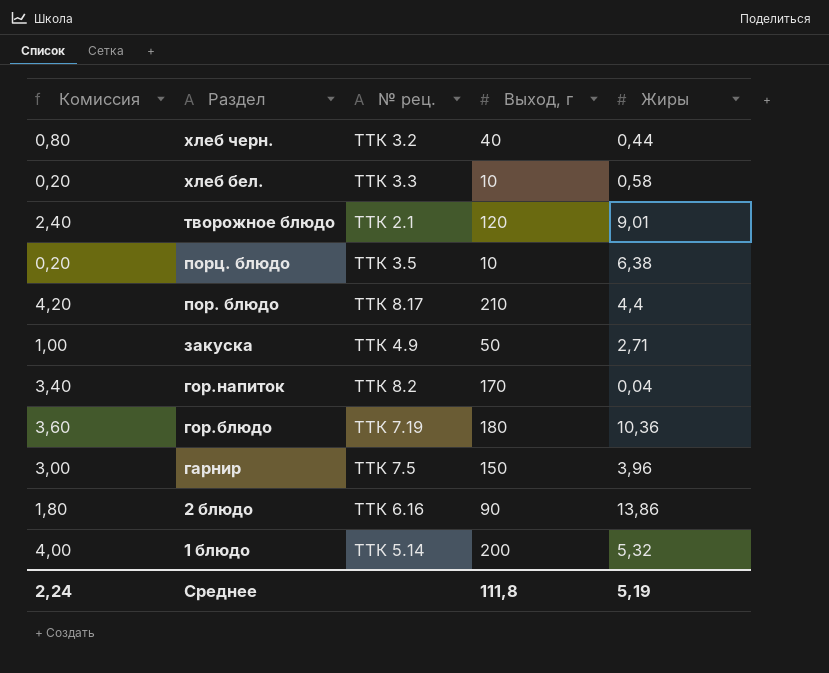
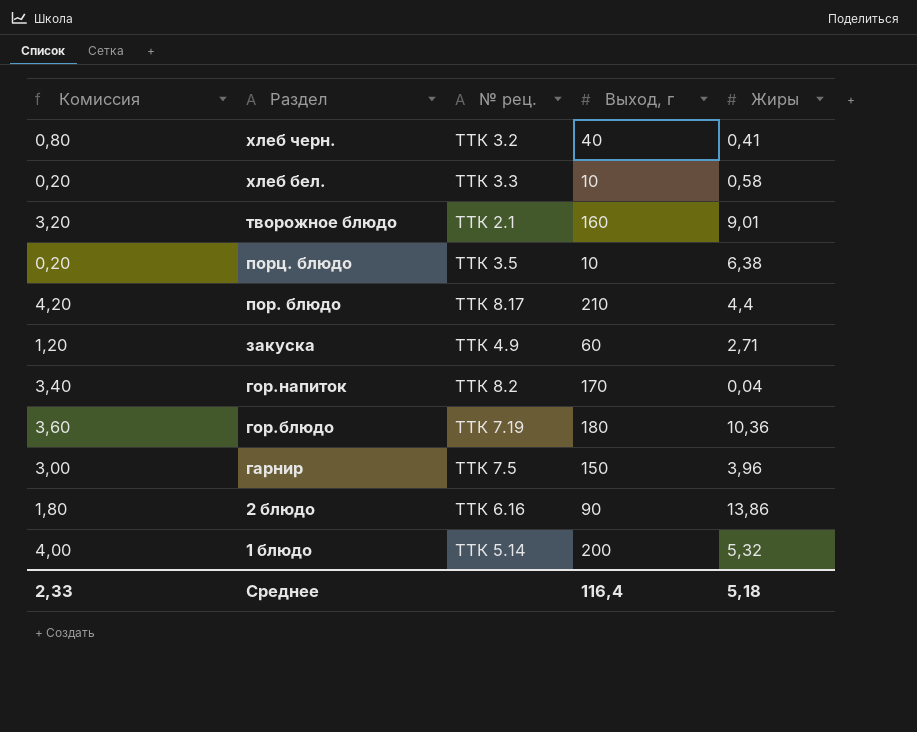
хлеб черн. | Жиры: 0,44 -> 0,41
творожное блюдо | Комиссия: 2,40 -> 3,20
творожное блюдо | Выход, г: 120 -> 160
закуска | Комиссия: 1,00 -> 1,20
закуска | Выход, г: 50 -> 60
Среднее | Комиссия: 2,24 -> 2,33
Среднее | Выход, г: 111,8 -> 116,4
Среднее | Жиры: 5,19 -> 5,18

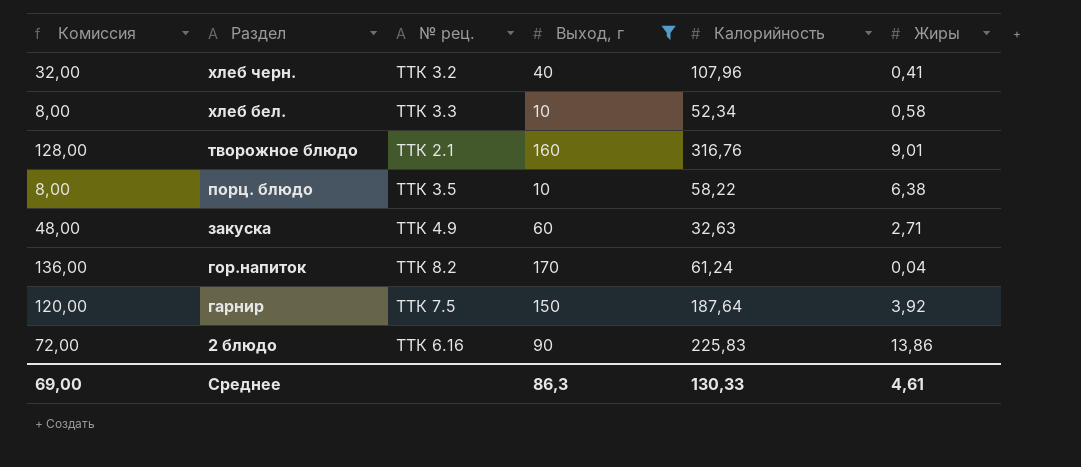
filter: none -> Выход, г <= 170
column Комиссия | formula: [Выход, г] * 0,02 -> [Выход, г] * 0,8
column Калорийность | position: none -> 5
гарнир | Жиры: 3,96 -> 3,92
Среднее | Комиссия: 2,33 -> 69,00
Среднее | Выход, г: 116,4 -> 86,3
Среднее | Жиры: 5,18 -> 4,61

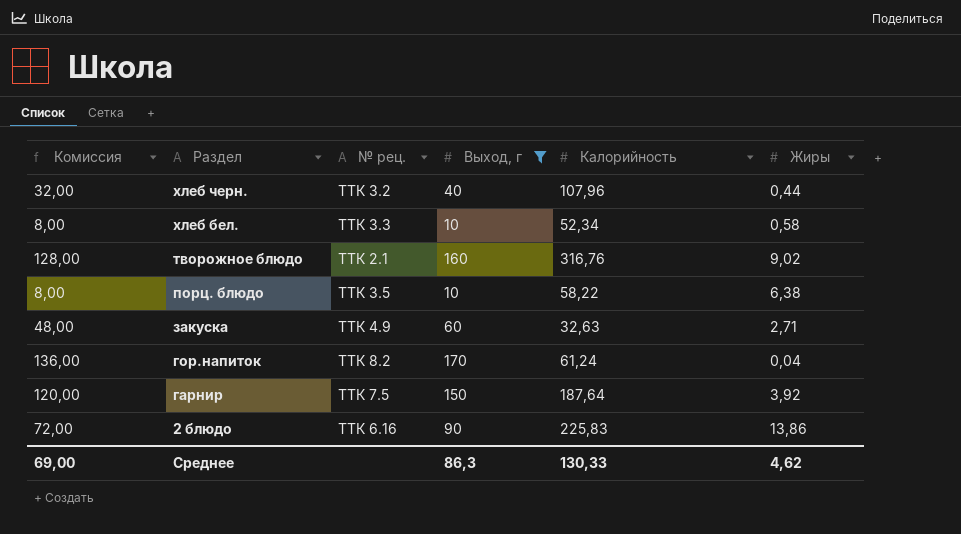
хлеб черн. | Жиры: 0,41 -> 0,44
творожное блюдо | Жиры: 9,01 -> 9,02
Среднее | Жиры: 4,61 -> 4,62

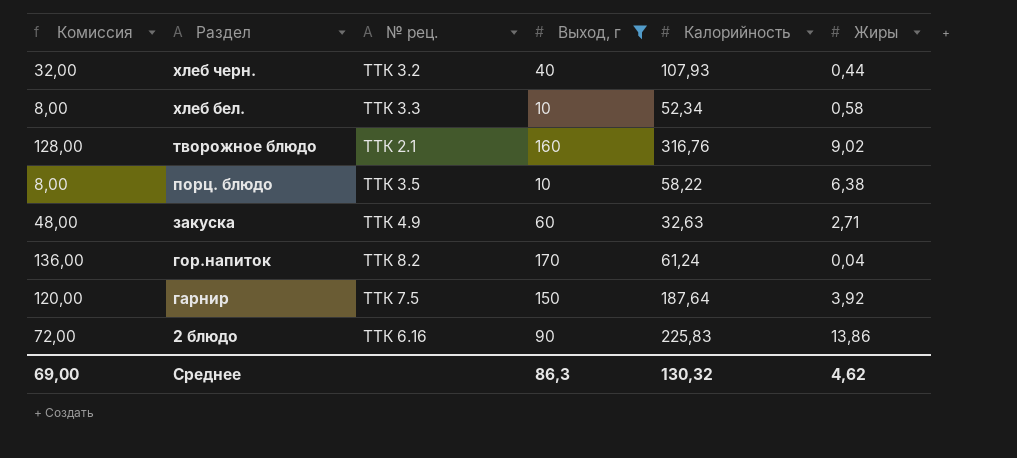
хлеб черн. | Калорийность: 107,96 -> 107,93
Среднее | Калорийность: 130,33 -> 130,32

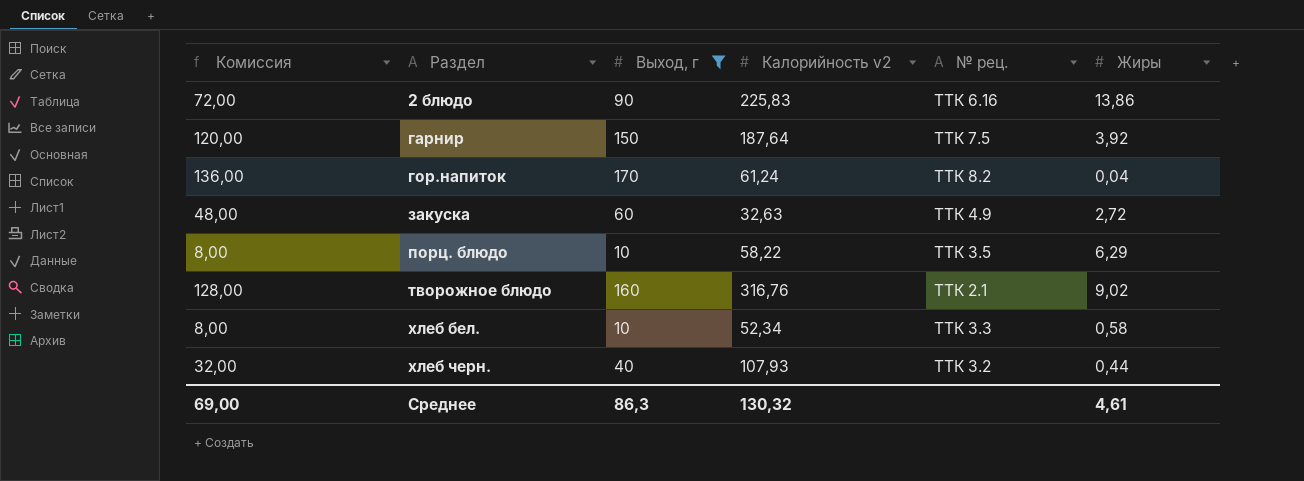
row order: Раздел descending -> Раздел ascending
column name: Калорийность -> Калорийность v2
column № рец. | position: 3 -> 5
закуска | Жиры: 2,71 -> 2,72
порц. блюдо | Жиры: 6,38 -> 6,29
Среднее | Жиры: 4,62 -> 4,61

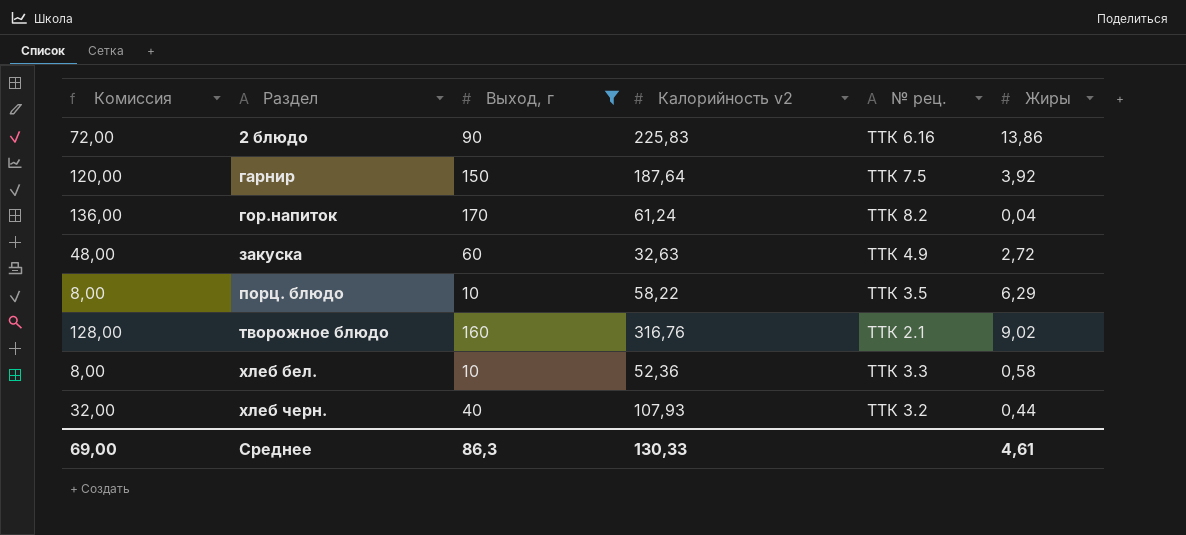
хлеб бел. | Калорийность v2: 52,34 -> 52,36
Среднее | Калорийность v2: 130,32 -> 130,33

